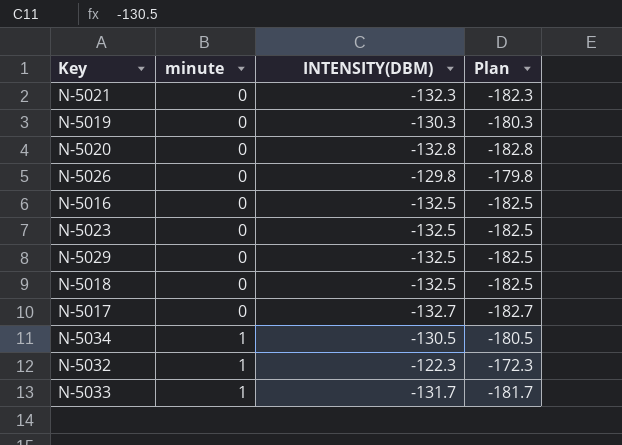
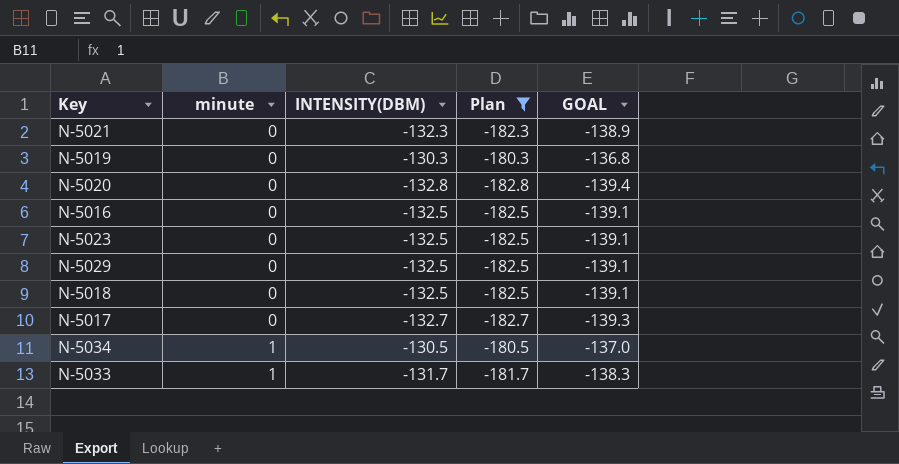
filter: none -> Plan <= -180.3
column GOAL | formula: none -> [INTENSITY(DBM)] * 1.05

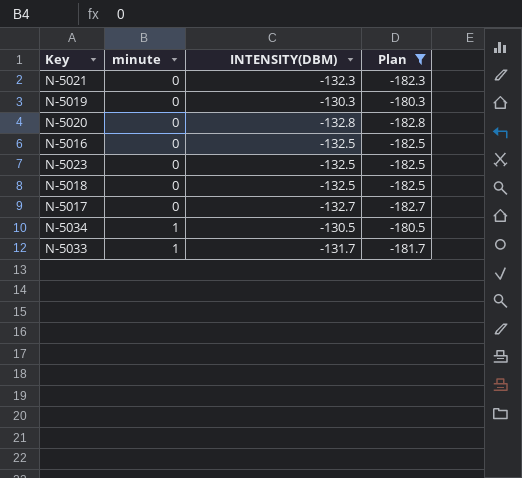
column GOAL | formula: [INTENSITY(DBM)] * 1.05 -> none
row N-5029: 0 | -132.5 | -182.5 | -139.1 -> none

